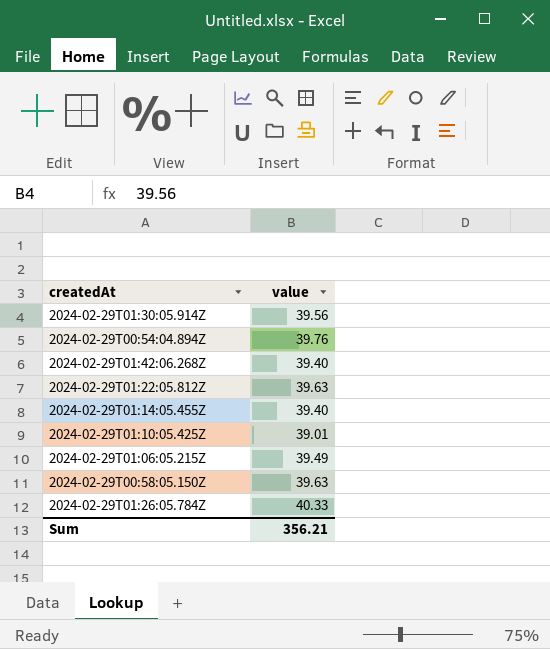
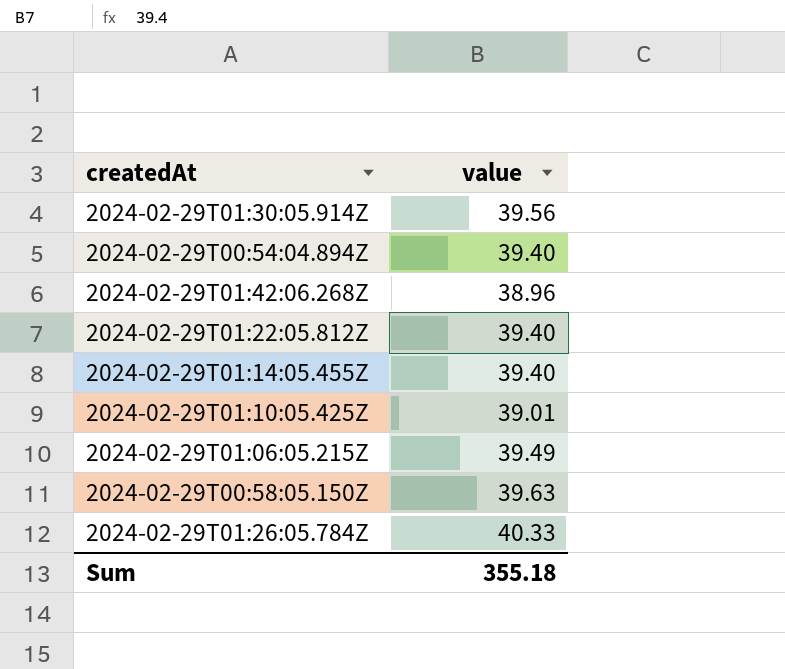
2024-02-29T00:54:04.894Z | value: 39.76 -> 39.40
2024-02-29T01:42:06.268Z | value: 39.40 -> 38.96
2024-02-29T01:22:05.812Z | value: 39.63 -> 39.40
Sum | value: 356.21 -> 355.18

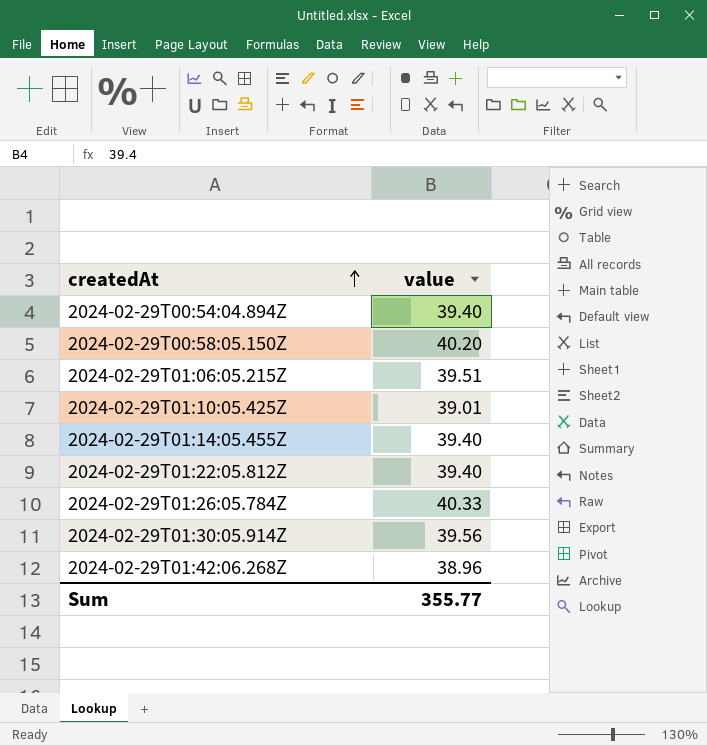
row order: none -> createdAt ascending
2024-02-29T00:58:05.150Z | value: 39.63 -> 40.20
2024-02-29T01:06:05.215Z | value: 39.49 -> 39.51
Sum | value: 355.18 -> 355.77

